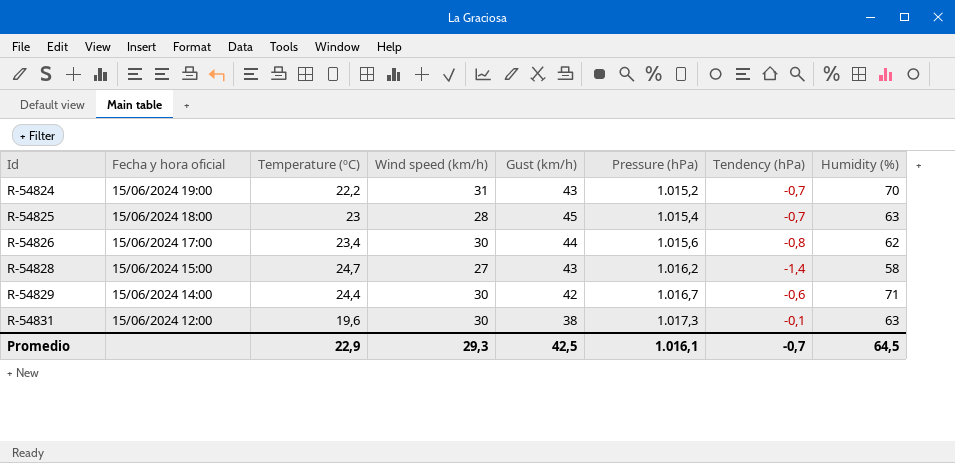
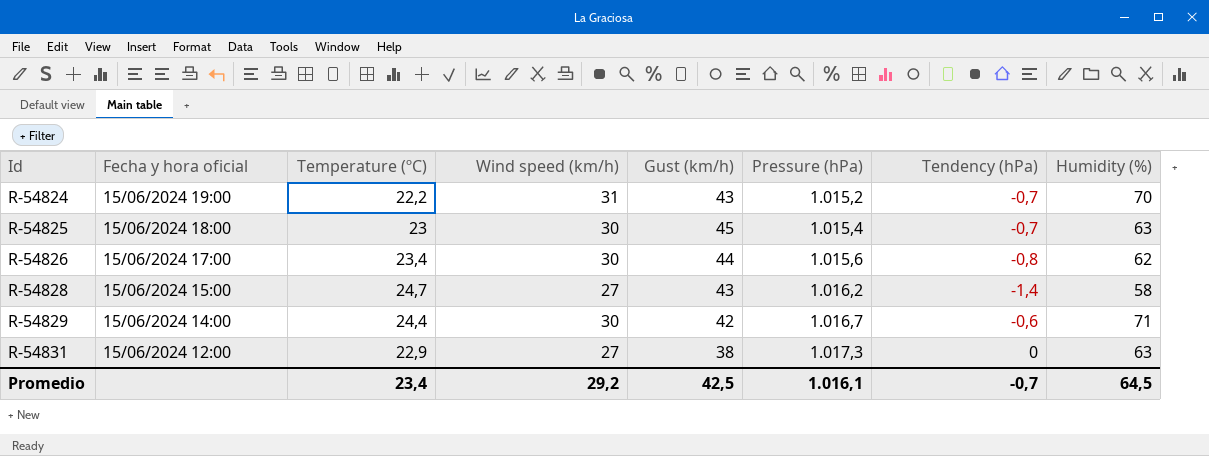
R-54825 | Wind speed (km/h): 28 -> 30
R-54831 | Temperature (ºC): 19,6 -> 22,9
R-54831 | Wind speed (km/h): 30 -> 27
R-54831 | Tendency (hPa): -0,1 -> 0
Promedio | Temperature (ºC): 22,9 -> 23,4
Promedio | Wind speed (km/h): 29,3 -> 29,2

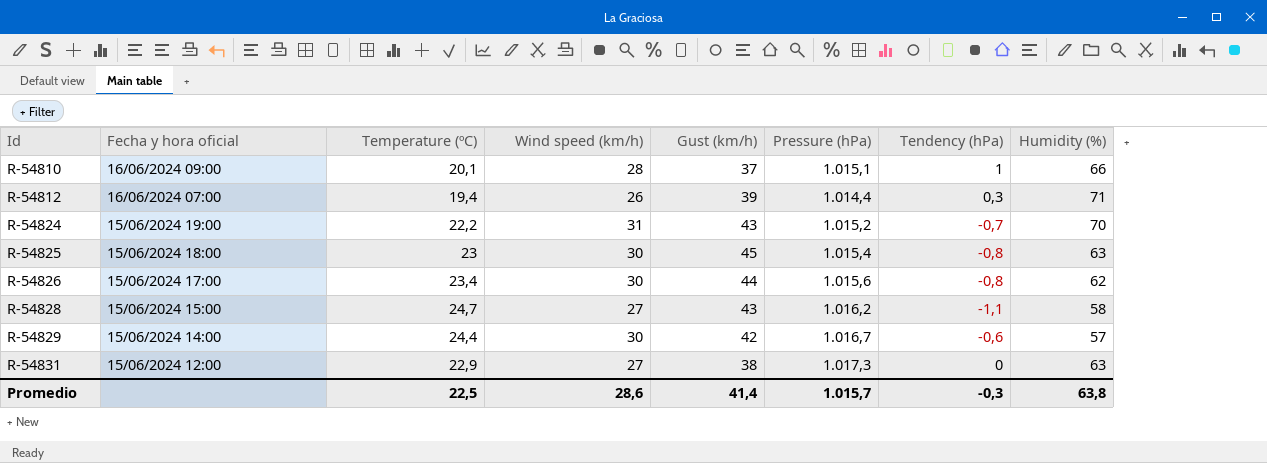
row R-54810: none -> 16/06/2024 09:00 | 20,1 | 28 | 37 | 1.015,1 | 1 | 66
row R-54812: none -> 16/06/2024 07:00 | 19,4 | 26 | 39 | 1.014,4 | 0,3 | 71
R-54825 | Tendency (hPa): -0,7 -> -0,8
R-54828 | Tendency (hPa): -1,4 -> -1,1
R-54829 | Humidity (%): 71 -> 57
Promedio | Temperature (ºC): 23,4 -> 22,5
Promedio | Wind speed (km/h): 29,2 -> 28,6
Promedio | Gust (km/h): 42,5 -> 41,4
Promedio | Pressure (hPa): 1.016,1 -> 1.015,7
Promedio | Tendency (hPa): -0,7 -> -0,3
Promedio | Humidity (%): 64,5 -> 63,8

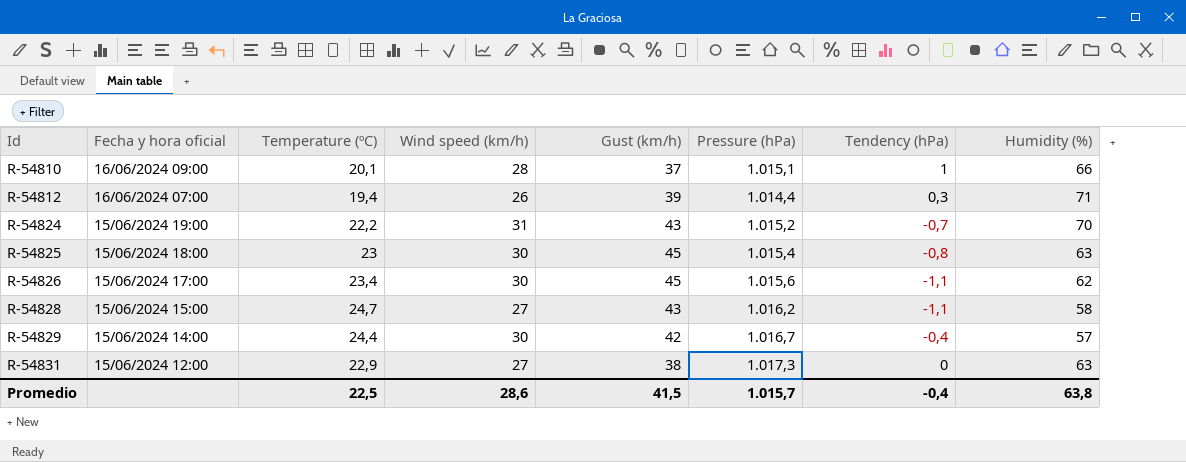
R-54826 | Gust (km/h): 44 -> 45
R-54826 | Tendency (hPa): -0,8 -> -1,1
R-54829 | Tendency (hPa): -0,6 -> -0,4
Promedio | Gust (km/h): 41,4 -> 41,5
Promedio | Tendency (hPa): -0,3 -> -0,4

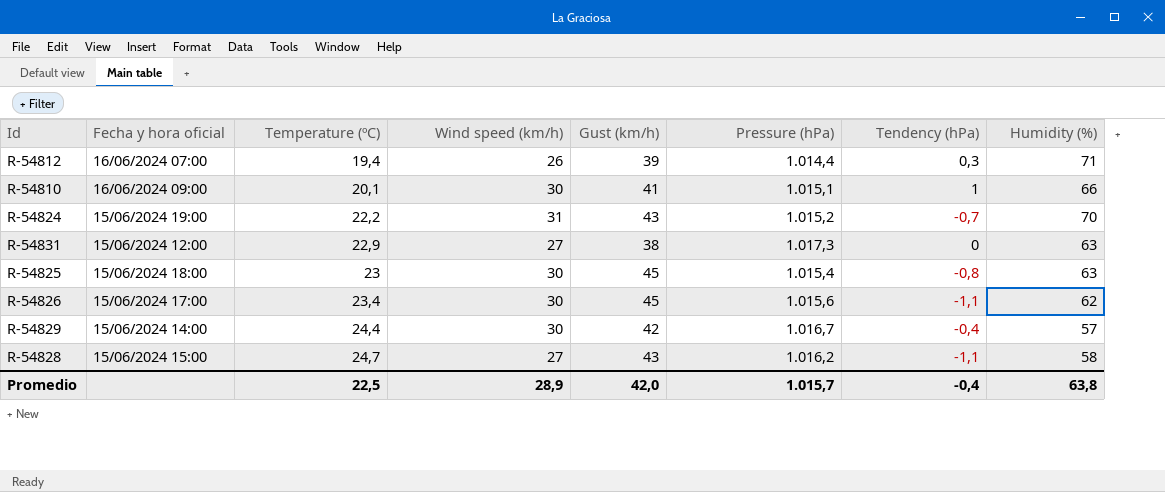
row order: Id ascending -> Temperature (ºC) ascending
R-54810 | Wind speed (km/h): 28 -> 30
R-54810 | Gust (km/h): 37 -> 41
Promedio | Wind speed (km/h): 28,6 -> 28,9
Promedio | Gust (km/h): 41,5 -> 42,0

